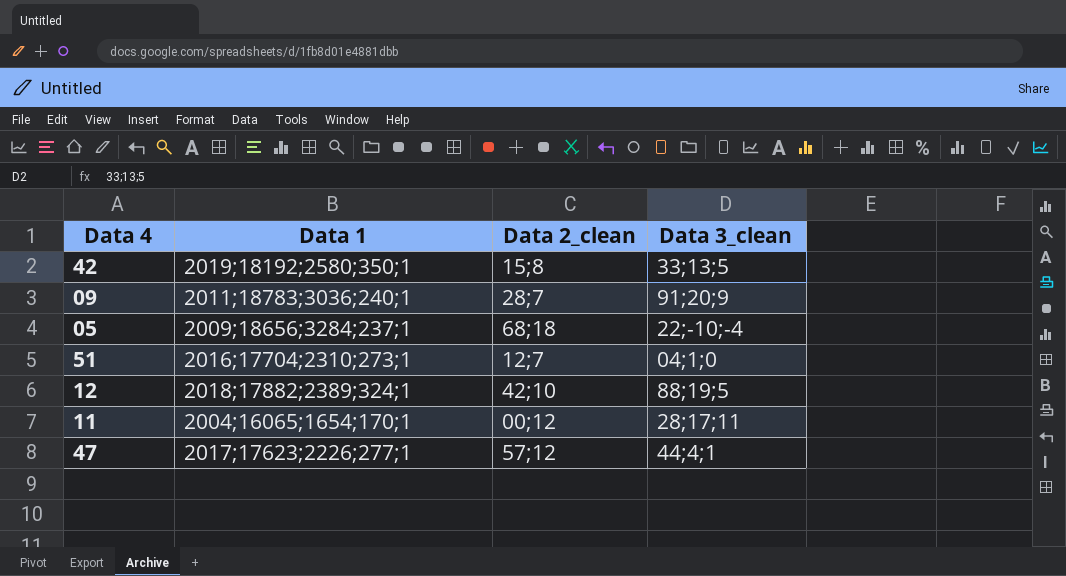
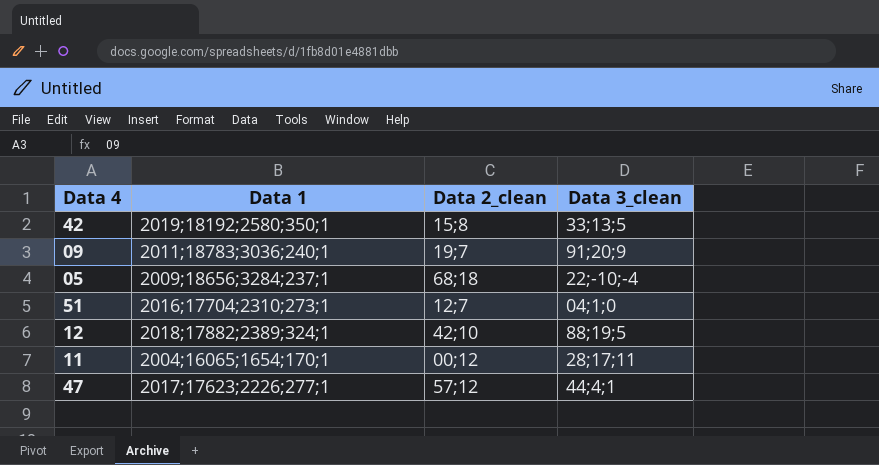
09 | Data 2_clean: 28;7 -> 19;7

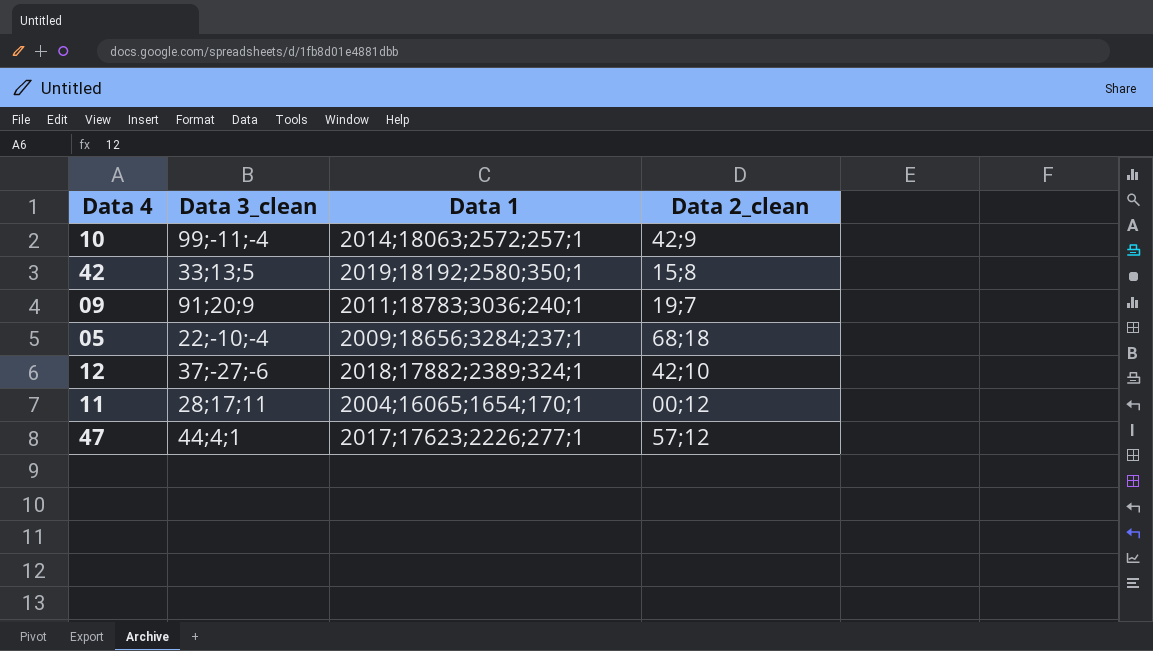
column Data 3_clean | position: 4 -> 2
row 51: 2016;17704;2310;273;1 | 12;7 | 04;1;0 -> none
row 10: none -> 99;-11;-4 | 2014;18063;2572;257;1 | 42;9
12 | Data 3_clean: 88;19;5 -> 37;-27;-6

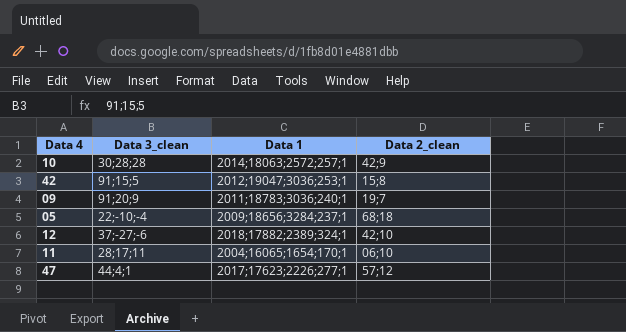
10 | Data 3_clean: 99;-11;-4 -> 30;28;28
42 | Data 3_clean: 33;13;5 -> 91;15;5
42 | Data 1: 2019;18192;2580;350;1 -> 2012;19047;3036;253;1
11 | Data 2_clean: 00;12 -> 06;10

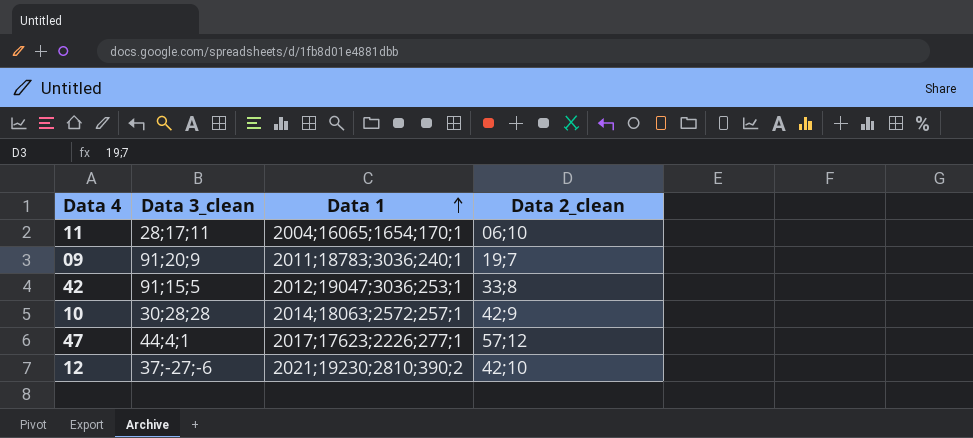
row order: none -> Data 1 ascending
row 05: 22;-10;-4 | 2009;18656;3284;237;1 | 68;18 -> none
42 | Data 2_clean: 15;8 -> 33;8
12 | Data 1: 2018;17882;2389;324;1 -> 2021;19230;2810;390;2

